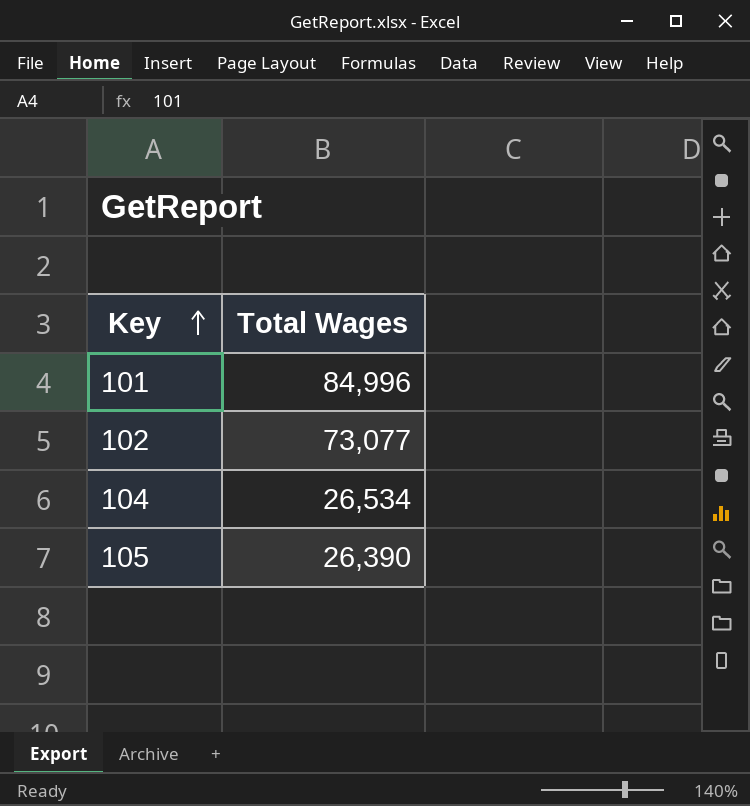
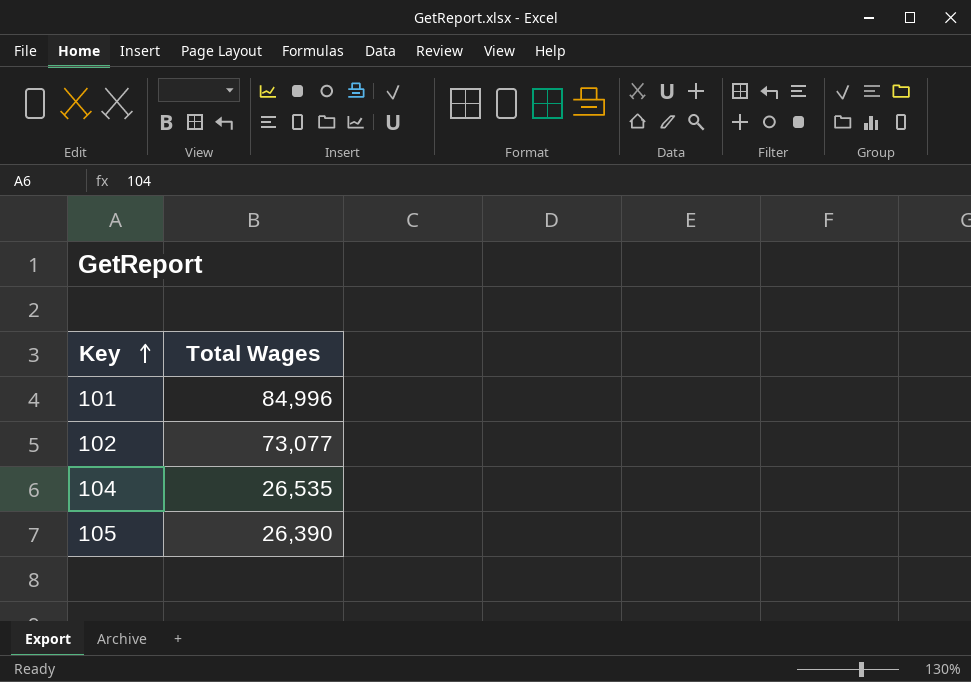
104 | Total Wages: 26,534 -> 26,535

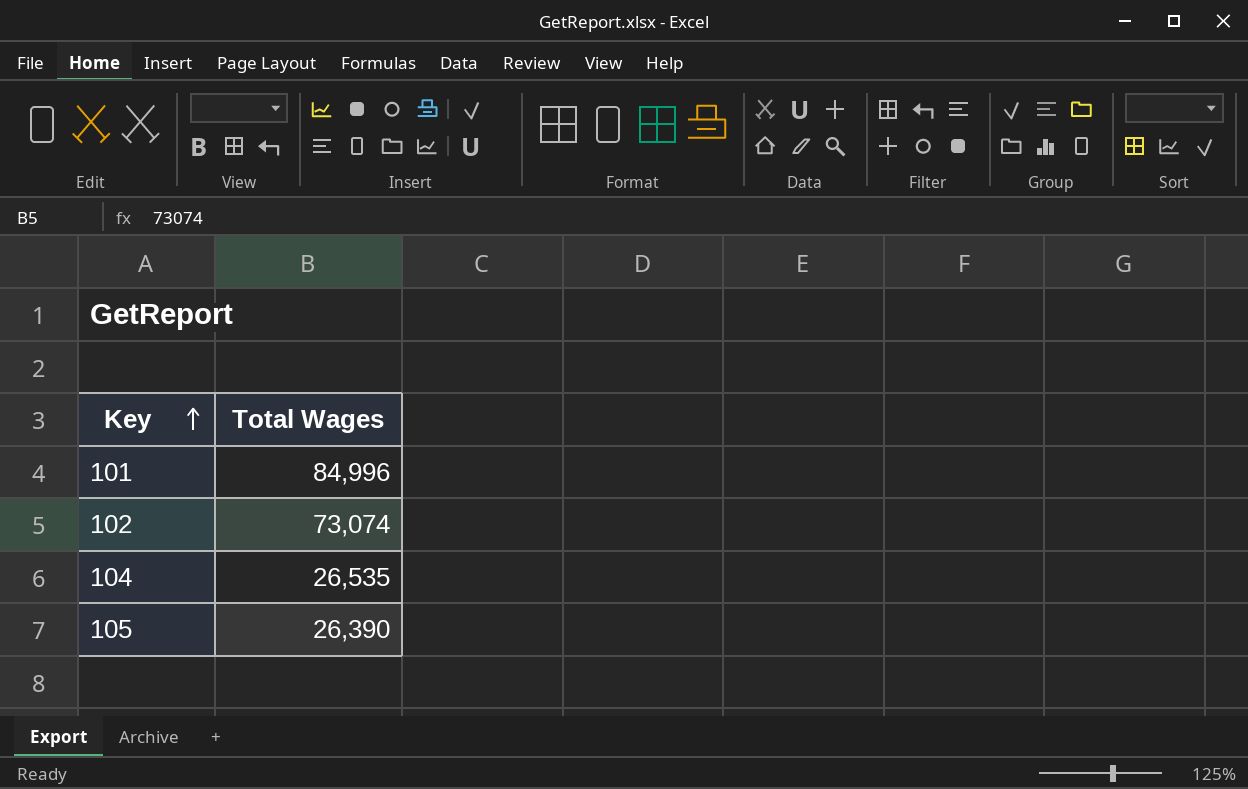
102 | Total Wages: 73,077 -> 73,074

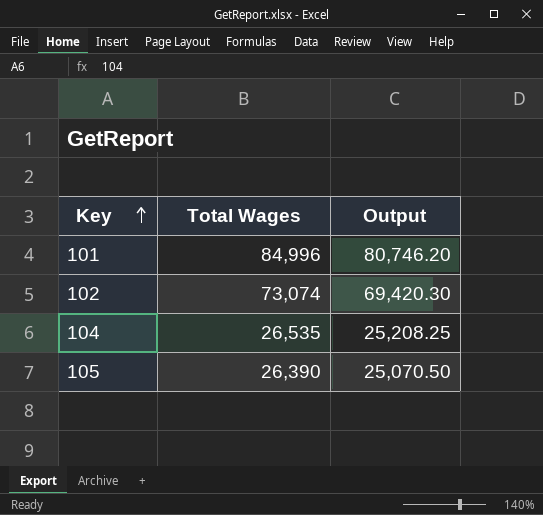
column Output | formula: none -> [Total Wages] * 0.95

